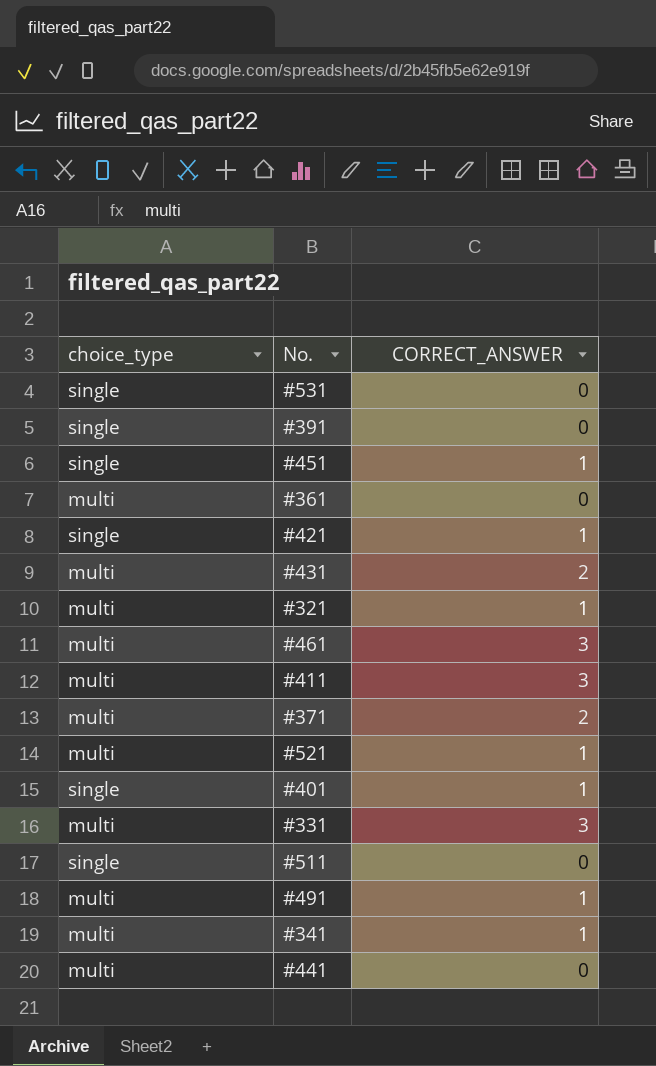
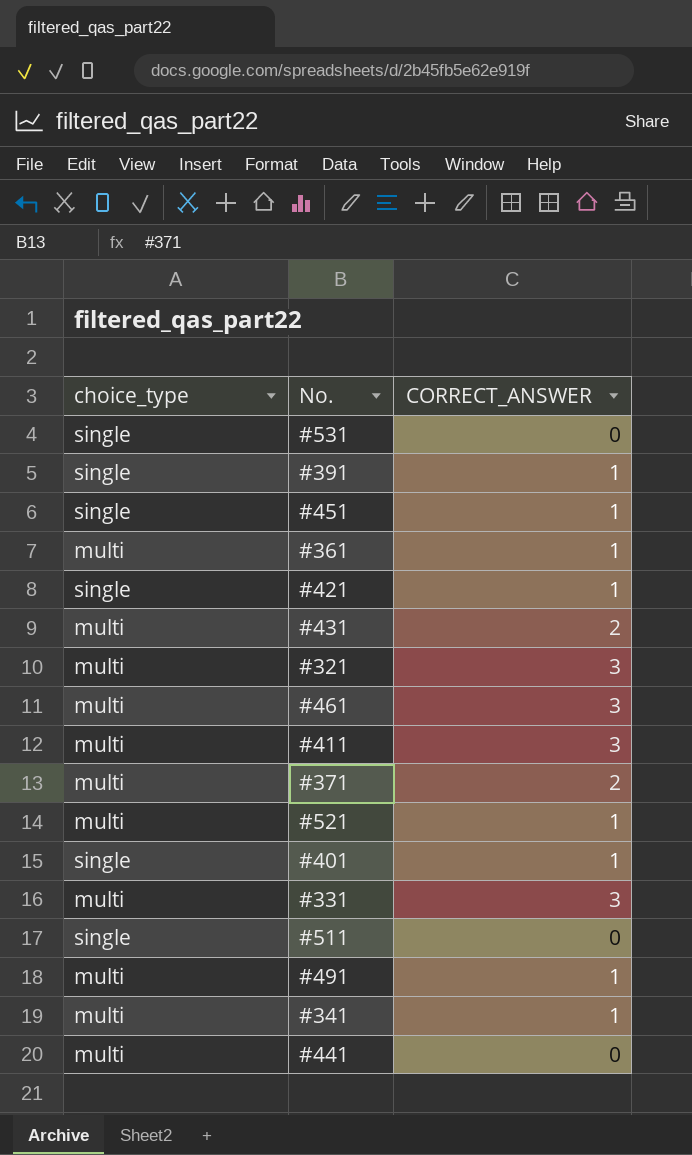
#391 | CORRECT_ANSWER: 0 -> 1
#361 | CORRECT_ANSWER: 0 -> 1
#321 | CORRECT_ANSWER: 1 -> 3

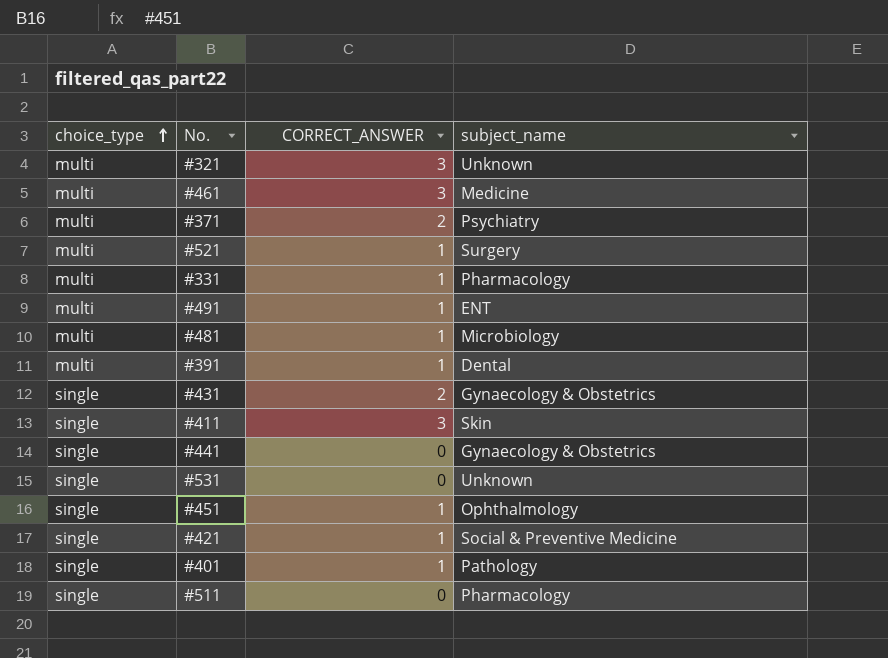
row order: none -> choice_type ascending
column subject_name | position: none -> 4
row #361: multi | 1 -> none
row #341: multi | 1 -> none
#331 | CORRECT_ANSWER: 3 -> 1
row #481: none -> multi | 1 | Microbiology
#391 | choice_type: single -> multi
#431 | choice_type: multi -> single
#411 | choice_type: multi -> single
#441 | choice_type: multi -> single

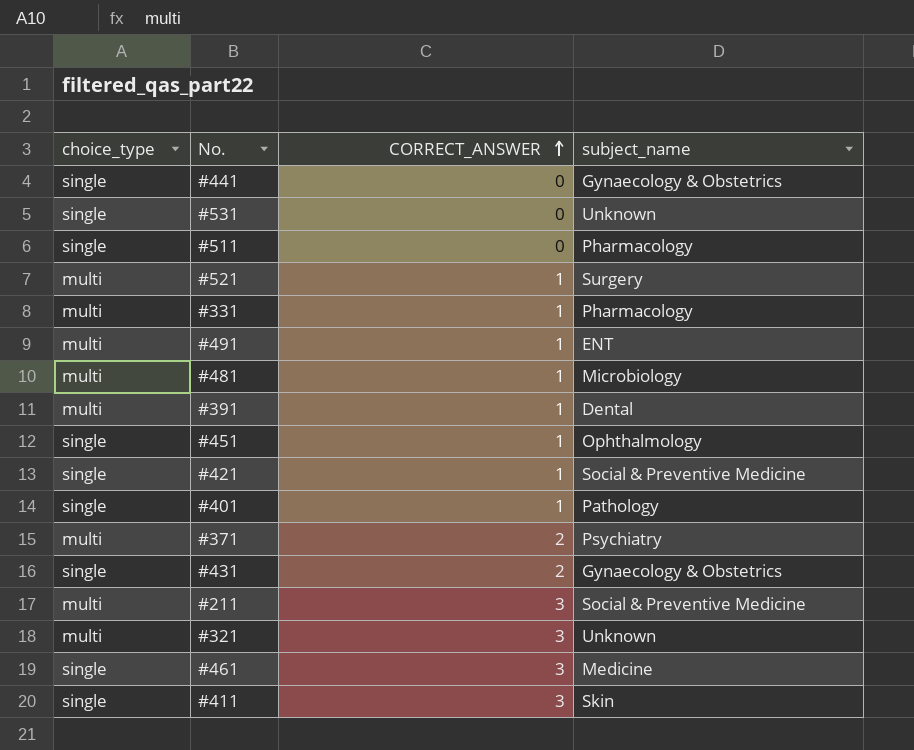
row order: choice_type ascending -> CORRECT_ANSWER ascending
row #211: none -> multi | 3 | Social & Preventive Medicine
#461 | choice_type: multi -> single

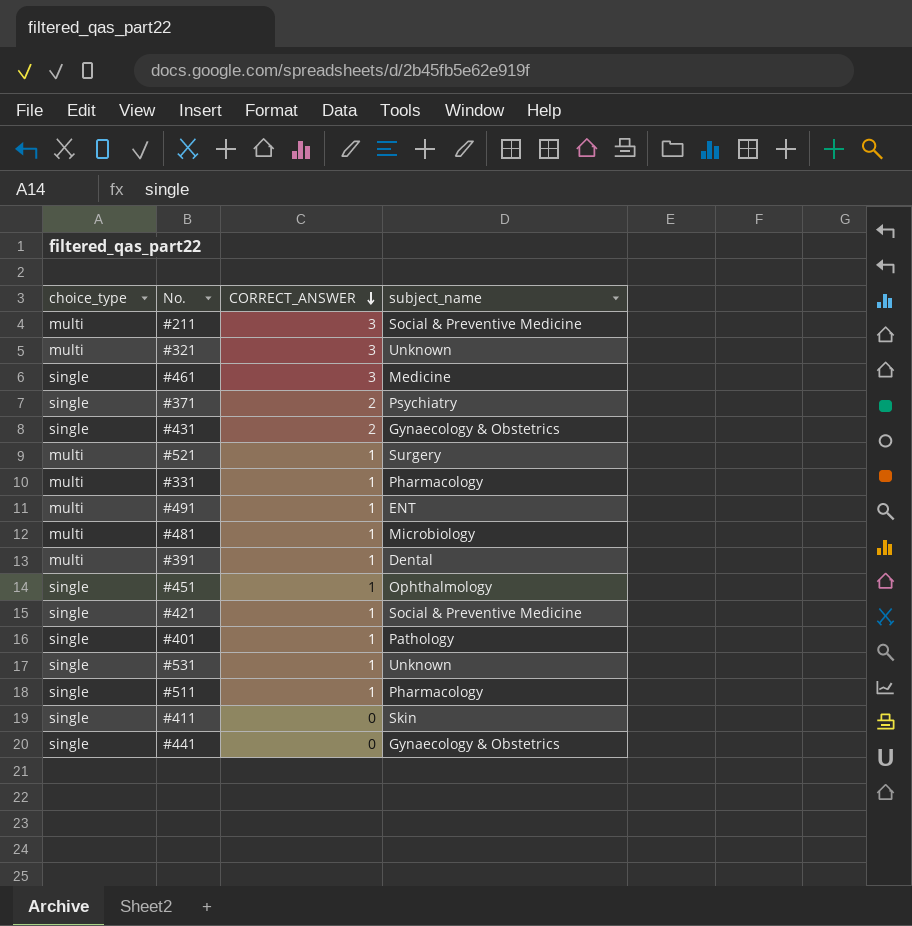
row order: CORRECT_ANSWER ascending -> CORRECT_ANSWER descending
#371 | choice_type: multi -> single
#531 | CORRECT_ANSWER: 0 -> 1
#511 | CORRECT_ANSWER: 0 -> 1
#411 | CORRECT_ANSWER: 3 -> 0

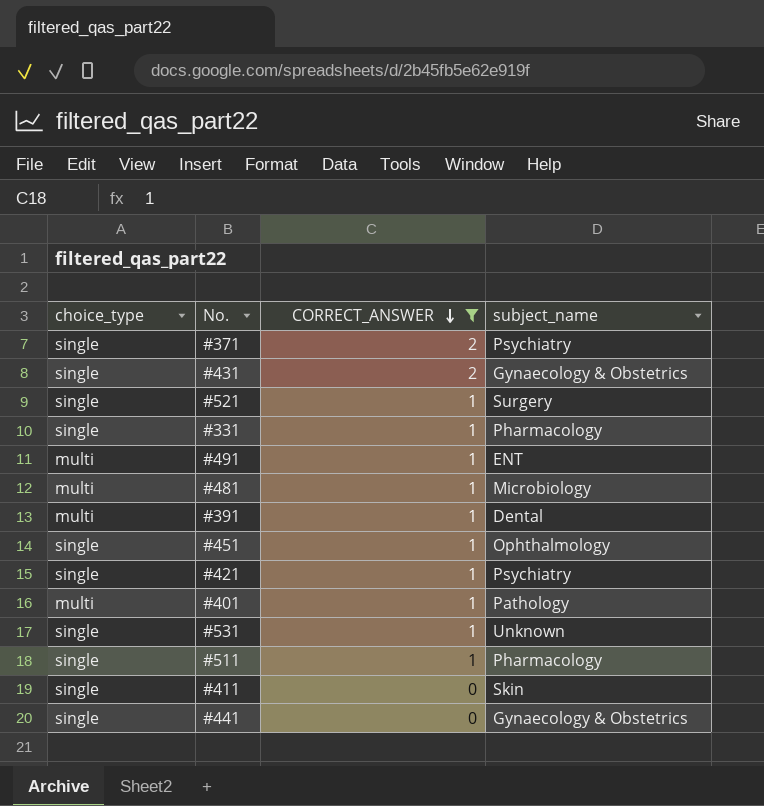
filter: none -> CORRECT_ANSWER != 3
#521 | choice_type: multi -> single
#331 | choice_type: multi -> single
#421 | subject_name: Social & Preventive Medicine -> Psychiatry
#401 | choice_type: single -> multi

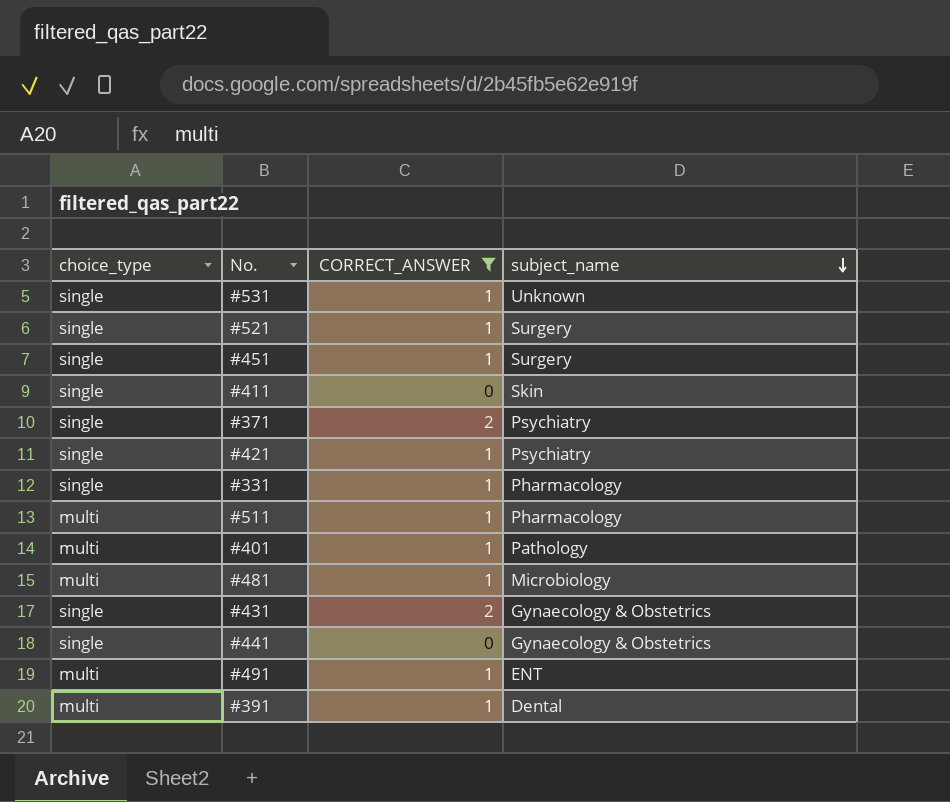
row order: CORRECT_ANSWER descending -> subject_name descending
#451 | subject_name: Ophthalmology -> Surgery
#511 | choice_type: single -> multi

